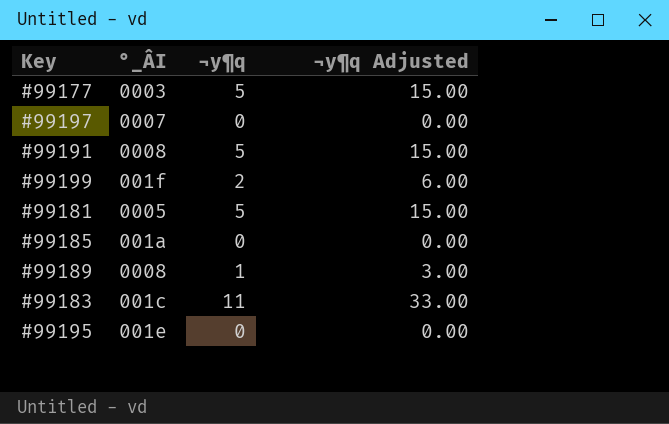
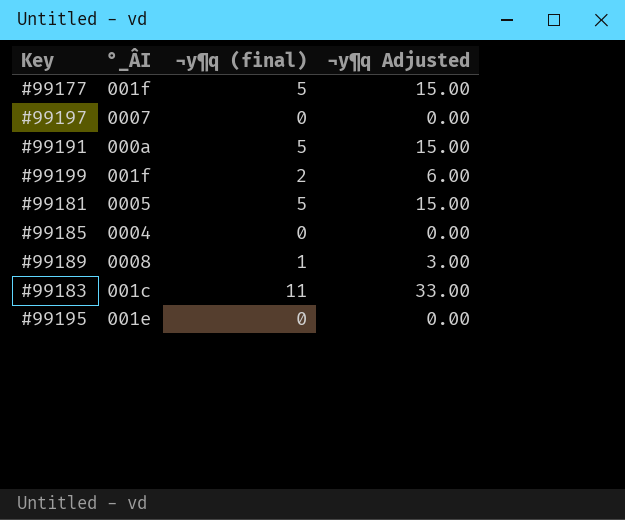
column name: ¬y¶q -> ¬y¶q (final)
#99177 | °_ÂI: 0003 -> 001f
#99191 | °_ÂI: 0008 -> 000a
#99185 | °_ÂI: 001a -> 0004

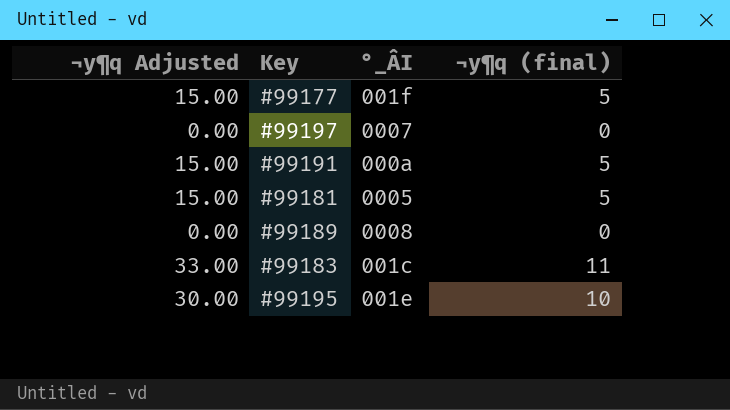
column ¬y¶q Adjusted | position: 4 -> 1
row #99199: 001f | 2 | 6.00 -> none
row #99185: 0004 | 0 | 0.00 -> none
#99189 | ¬y¶q Adjusted: 3.00 -> 0.00
#99189 | ¬y¶q (final): 1 -> 0
#99195 | ¬y¶q Adjusted: 0.00 -> 30.00
#99195 | ¬y¶q (final): 0 -> 10

